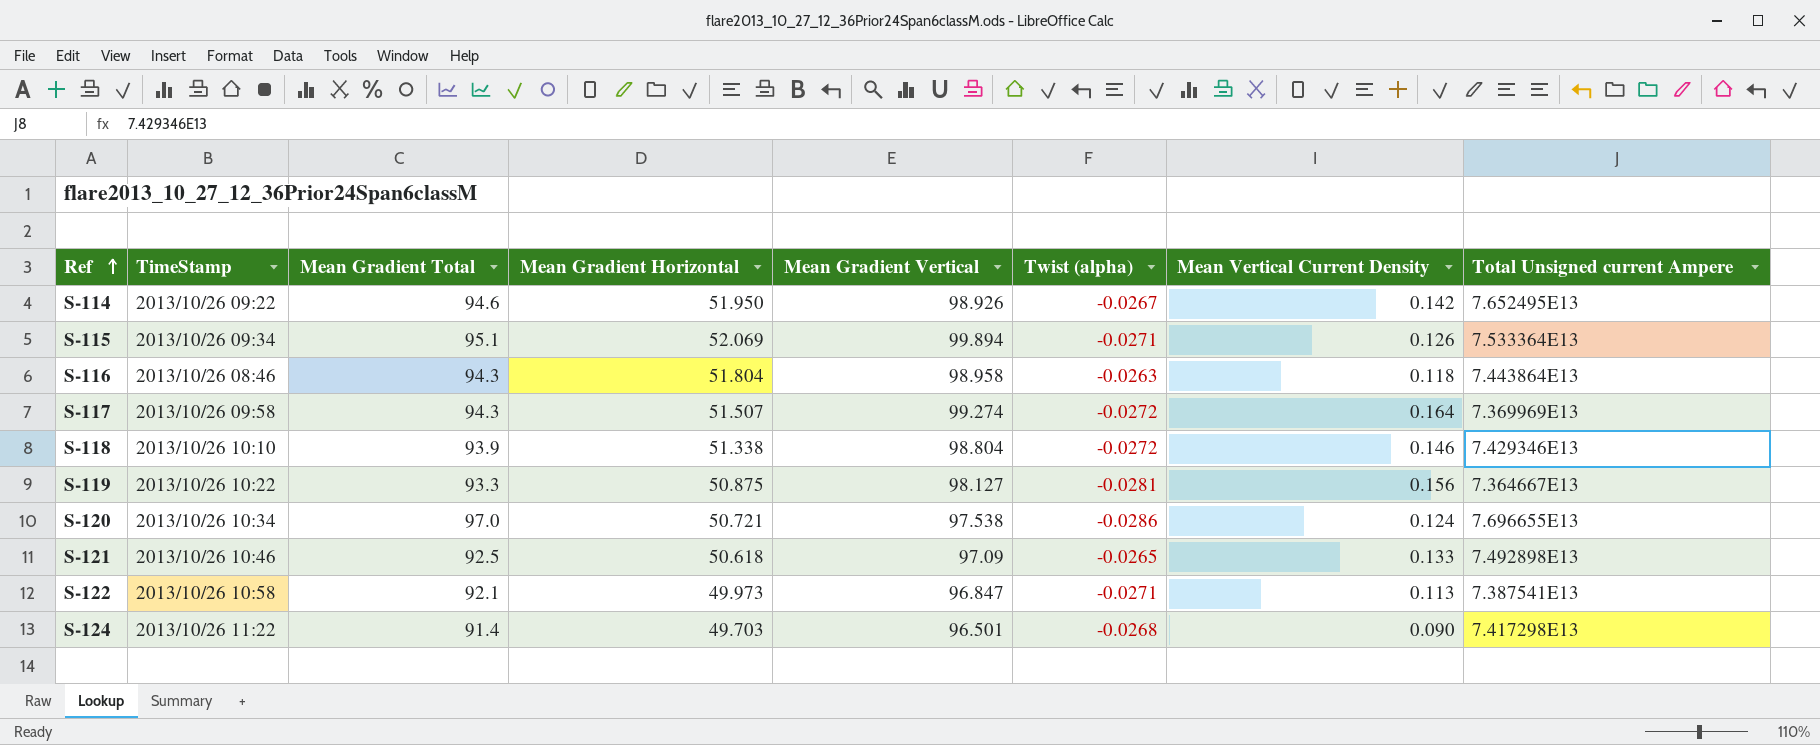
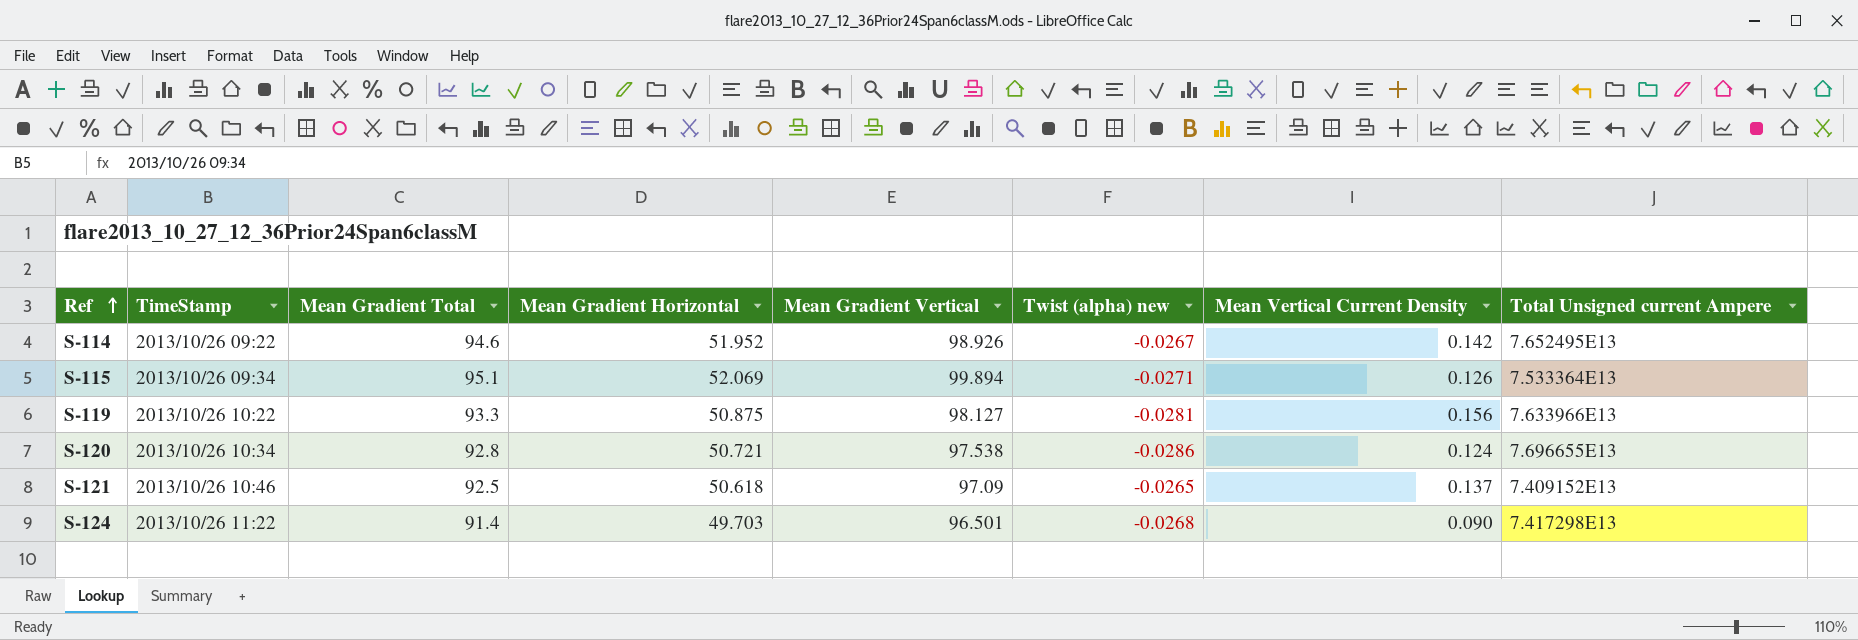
column name: Twist (alpha) -> Twist (alpha) new
row S-116: 2013/10/26 08:46 | 94.3 | 51.804 | 98.958 | -0.0263 | 0.118 | 7.443864E13 -> none
row S-117: 2013/10/26 09:58 | 94.3 | 51.507 | 99.274 | -0.0272 | 0.164 | 7.369969E13 -> none
row S-118: 2013/10/26 10:10 | 93.9 | 51.338 | 98.804 | -0.0272 | 0.146 | 7.429346E13 -> none
row S-122: 2013/10/26 10:58 | 92.1 | 49.973 | 96.847 | -0.0271 | 0.113 | 7.387541E13 -> none
S-114 | Mean Gradient Horizontal: 51.950 -> 51.952
S-119 | Total Unsigned current Ampere: 7.364667E13 -> 7.633966E13
S-120 | Mean Gradient Total: 97.0 -> 92.8
S-121 | Mean Vertical Current Density: 0.133 -> 0.137
S-121 | Total Unsigned current Ampere: 7.492898E13 -> 7.409152E13

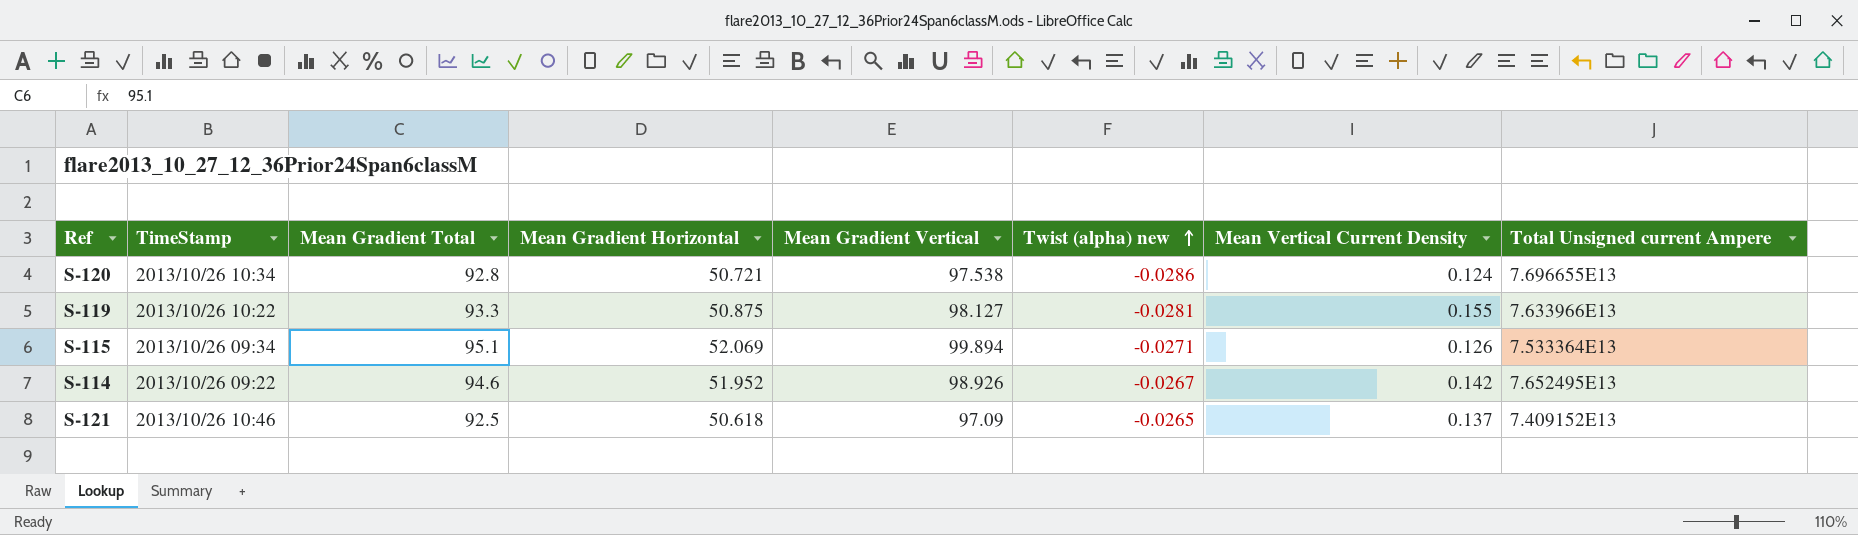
row order: Ref ascending -> Twist (alpha) new ascending
row S-124: 2013/10/26 11:22 | 91.4 | 49.703 | 96.501 | -0.0268 | 0.090 | 7.417298E13 -> none
S-119 | Mean Vertical Current Density: 0.156 -> 0.155

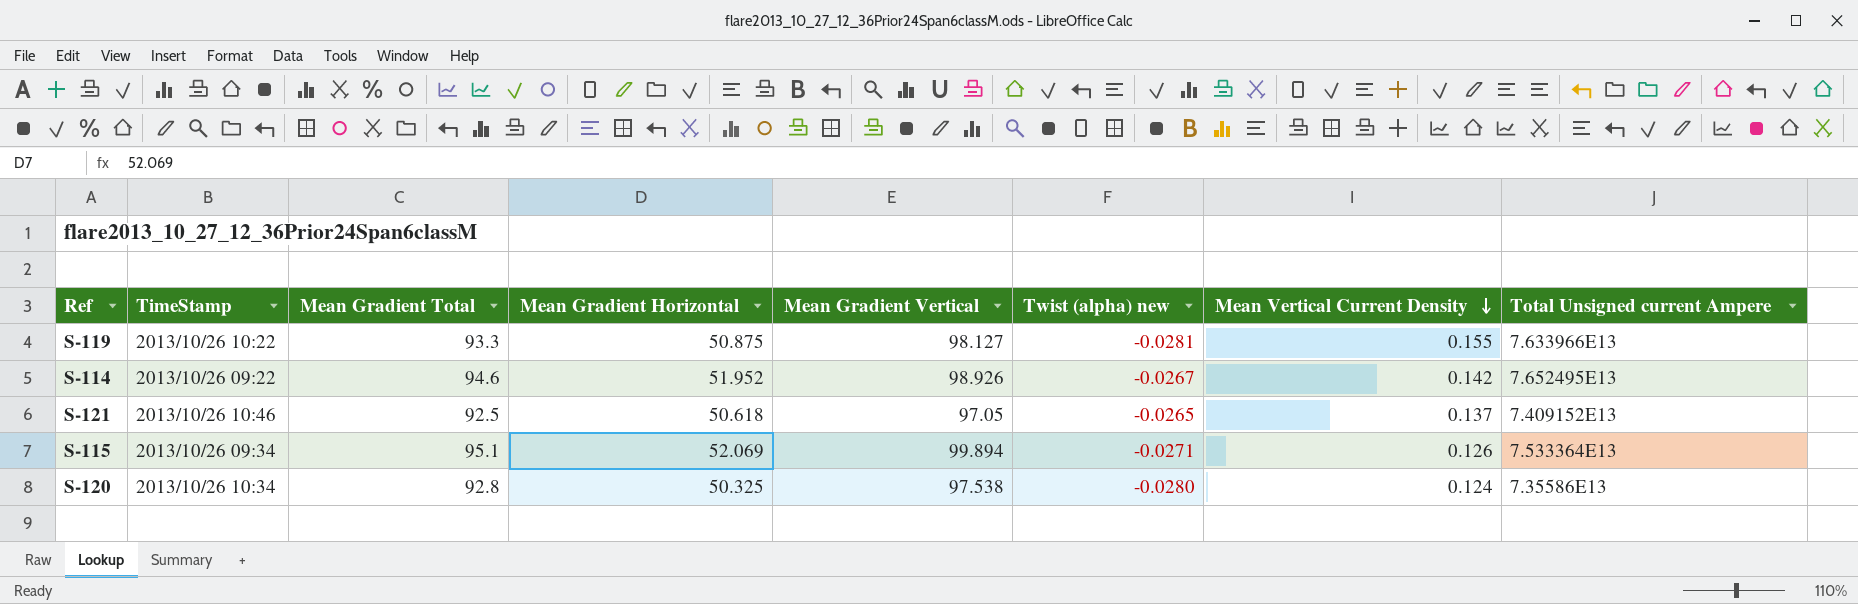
row order: Twist (alpha) new ascending -> Mean Vertical Current Density descending
S-121 | Mean Gradient Vertical: 97.09 -> 97.05
S-120 | Mean Gradient Horizontal: 50.721 -> 50.325
S-120 | Twist (alpha) new: -0.0286 -> -0.0280
S-120 | Total Unsigned current Ampere: 7.696655E13 -> 7.35586E13

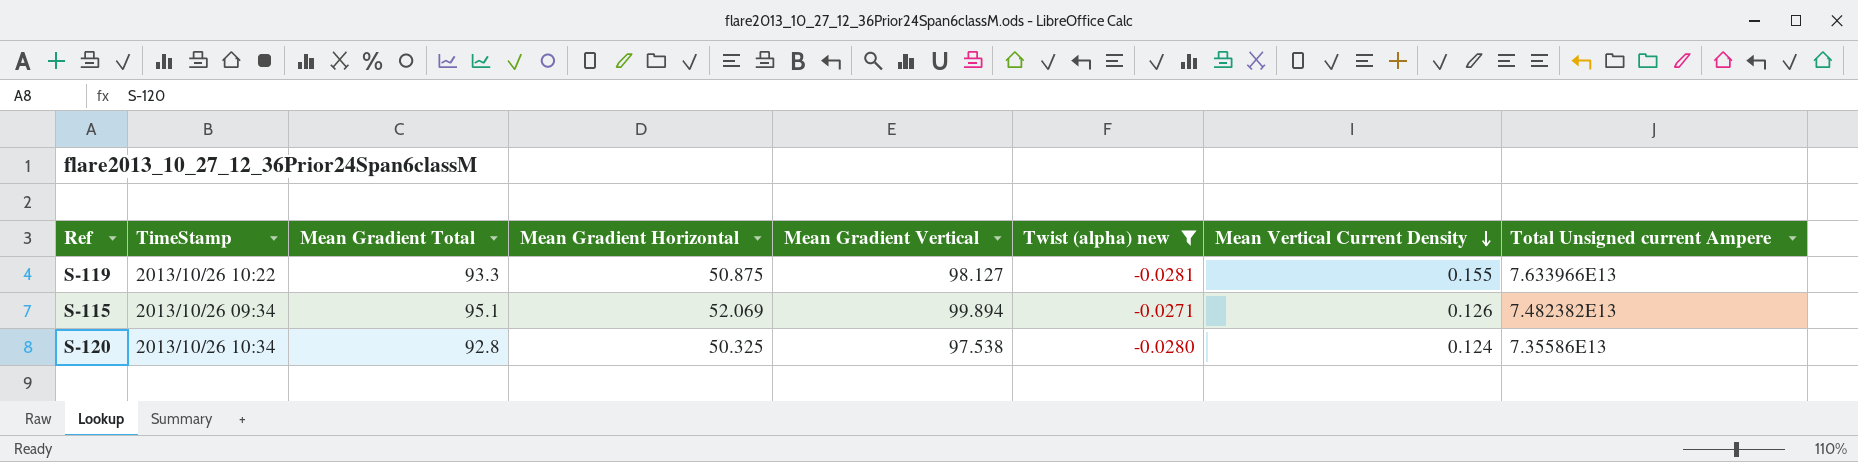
filter: none -> Twist (alpha) new <= -0.0271
S-115 | Total Unsigned current Ampere: 7.533364E13 -> 7.482382E13

